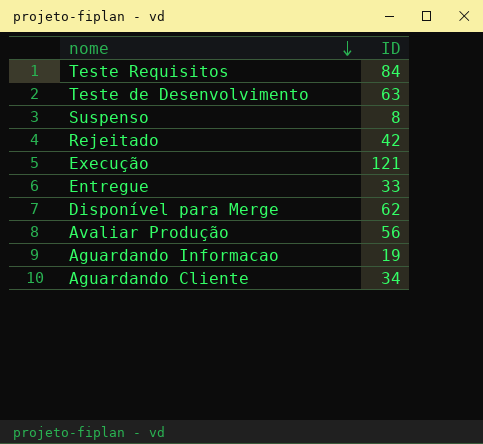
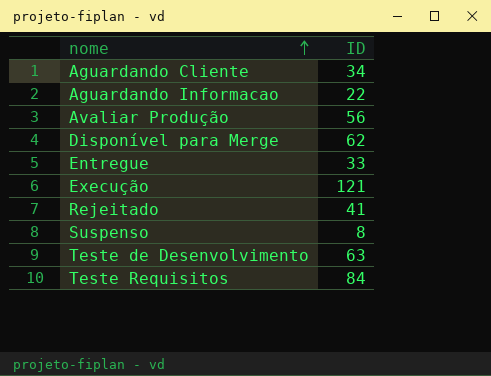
row order: nome descending -> nome ascending
Aguardando Informacao | ID: 19 -> 22
Rejeitado | ID: 42 -> 41

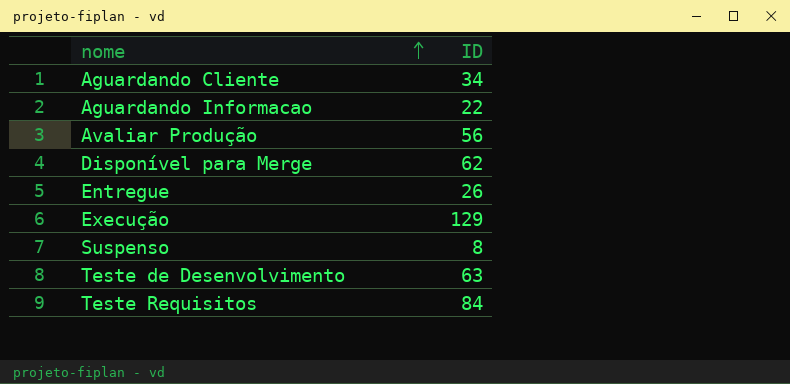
row Rejeitado: 41 -> none
Entregue | ID: 33 -> 26
Execução | ID: 121 -> 129

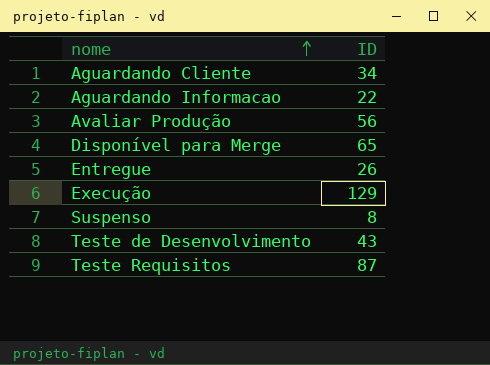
Disponível para Merge | ID: 62 -> 65
Teste de Desenvolvimento | ID: 63 -> 43
Teste Requisitos | ID: 84 -> 87

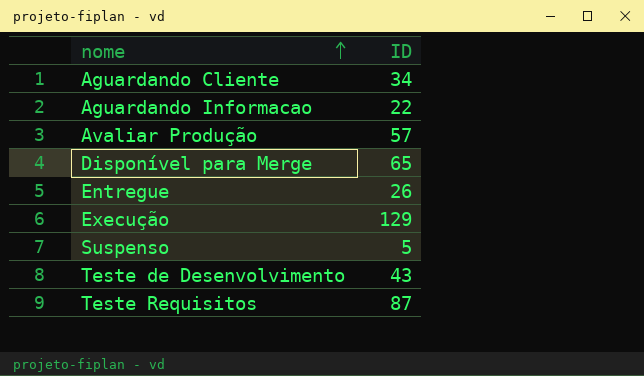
Avaliar Produção | ID: 56 -> 57
Suspenso | ID: 8 -> 5

